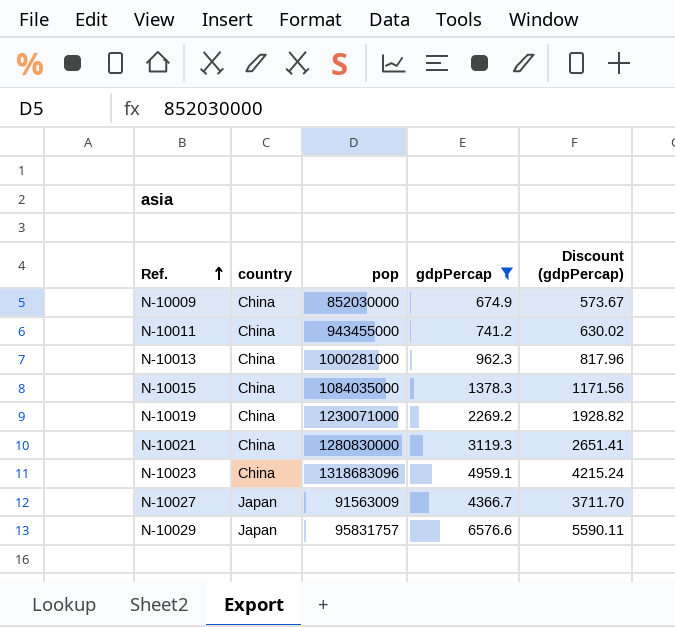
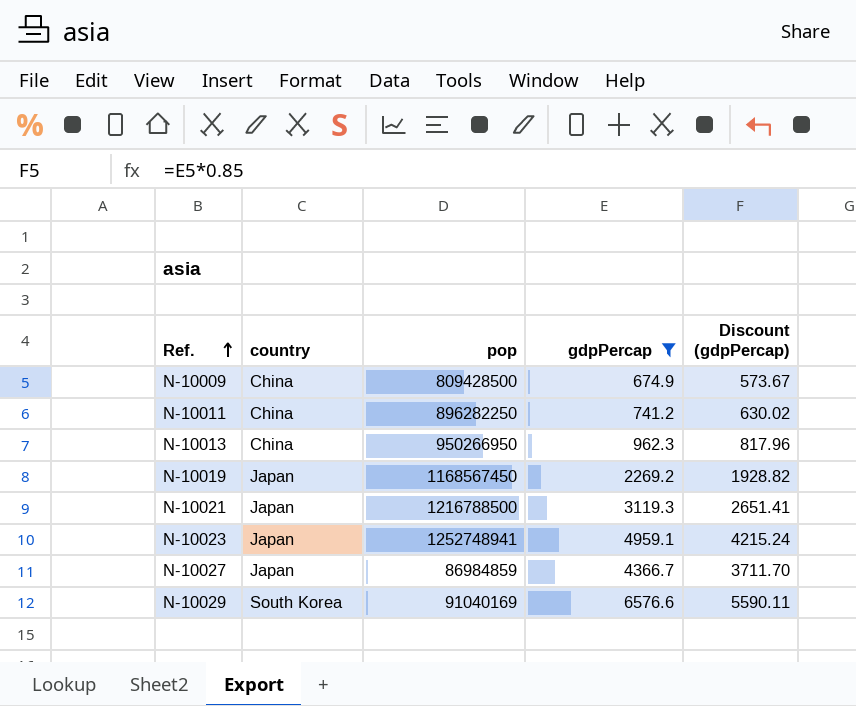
row N-10015: China | 1084035000 | 1378.3 | 1171.56 -> none
N-10009 | pop: 852030000 -> 809428500
N-10011 | pop: 943455000 -> 896282250
N-10013 | pop: 1000281000 -> 950266950
N-10019 | country: China -> Japan
N-10019 | pop: 1230071000 -> 1168567450
N-10021 | country: China -> Japan
N-10021 | pop: 1280830000 -> 1216788500
N-10023 | country: China -> Japan
N-10023 | pop: 1318683096 -> 1252748941
N-10027 | pop: 91563009 -> 86984859
N-10029 | country: Japan -> South Korea
N-10029 | pop: 95831757 -> 91040169

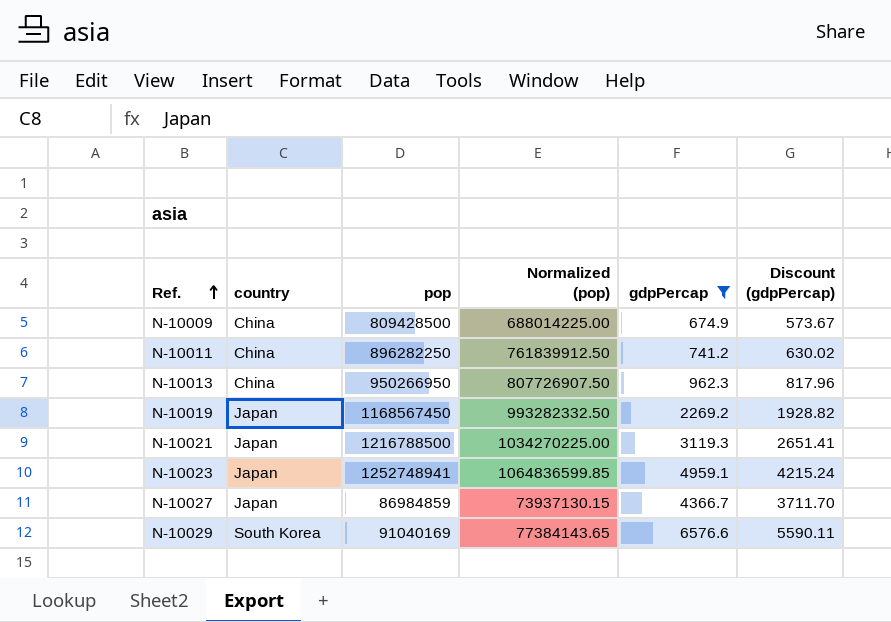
column Normalized (pop) | formula: none -> [pop] * 0.85

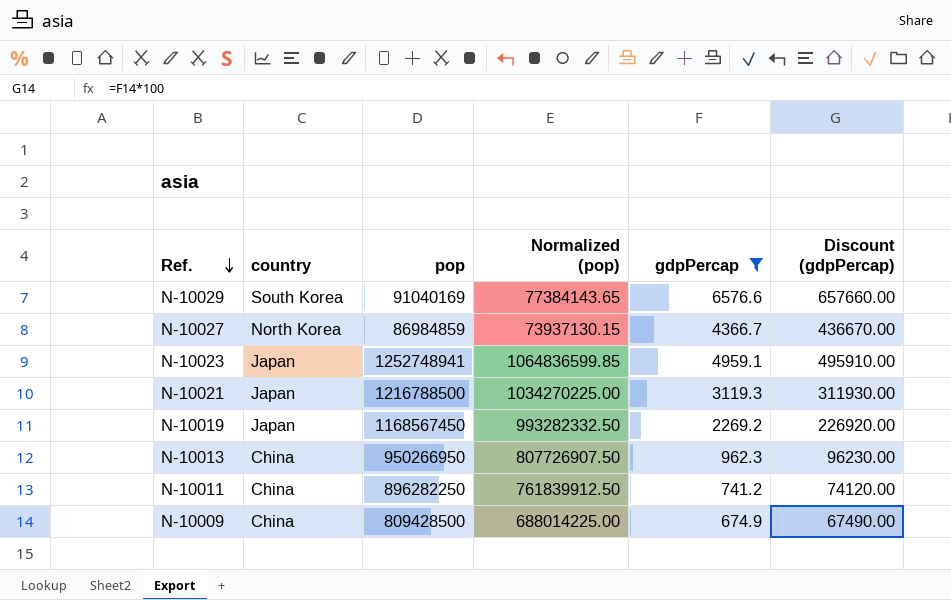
row order: Ref. ascending -> Ref. descending
column Discount (gdpPercap) | formula: [gdpPercap] * 0.85 -> [gdpPercap] * 100
N-10027 | country: Japan -> North Korea

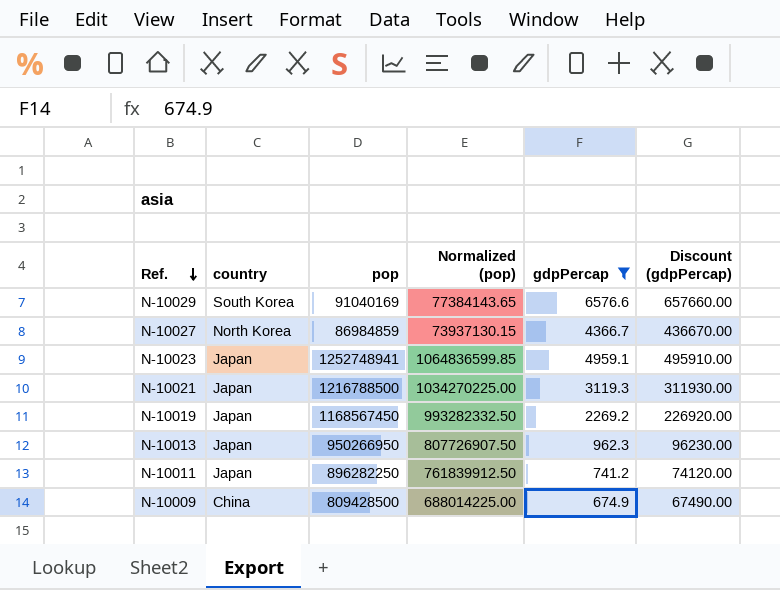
N-10013 | country: China -> Japan
N-10011 | country: China -> Japan

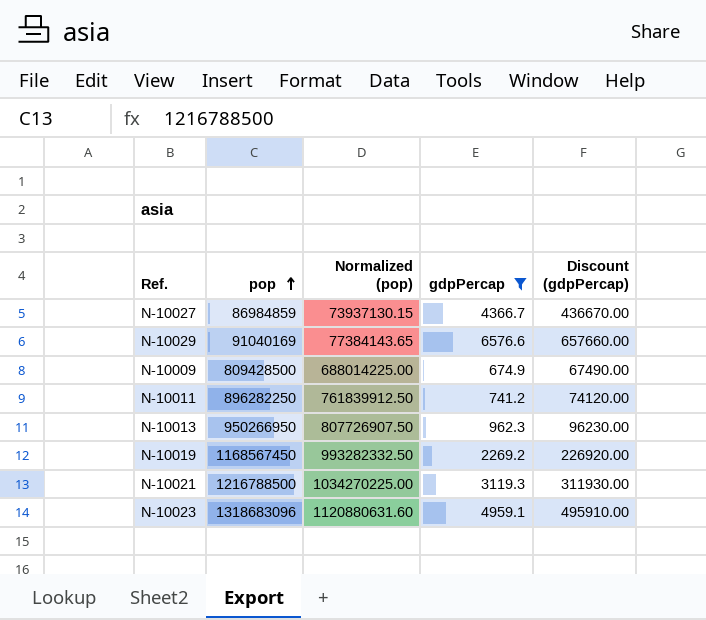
row order: Ref. descending -> pop ascending
column country | position: 2 -> none
N-10023 | pop: 1252748941 -> 1318683096
N-10023 | Normalized (pop): 1064836599.85 -> 1120880631.60

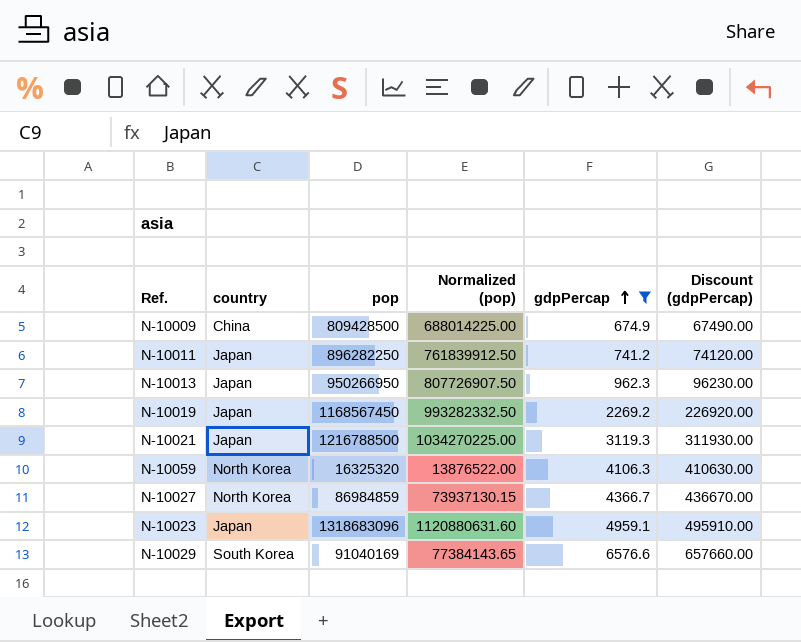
row order: pop ascending -> gdpPercap ascending
column country | position: none -> 2
row N-10059: none -> North Korea | 16325320 | 13876522.00 | 4106.3 | 410630.00

